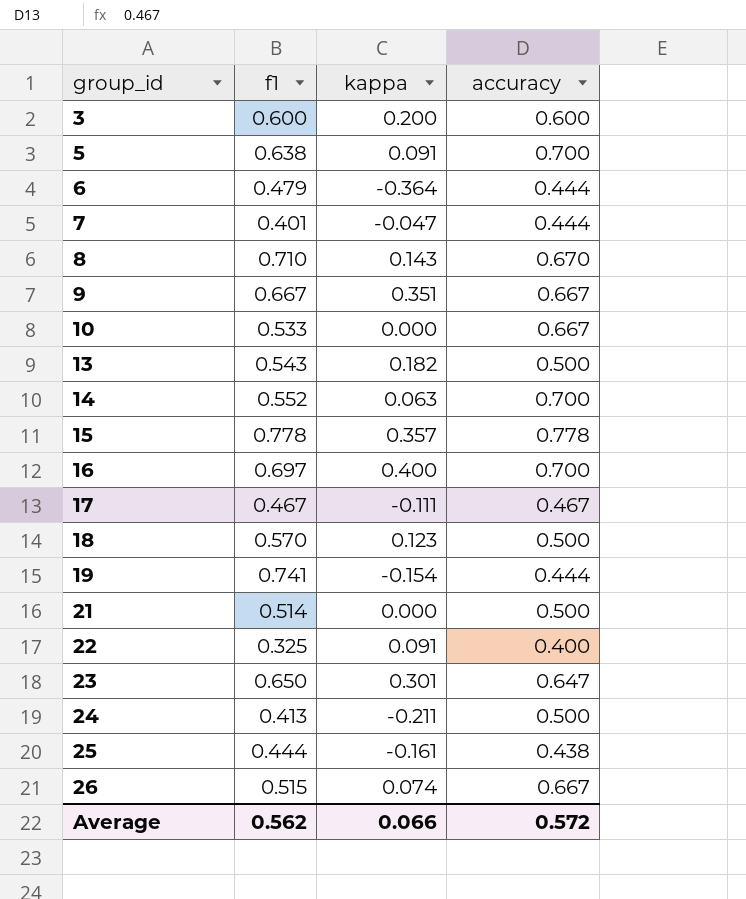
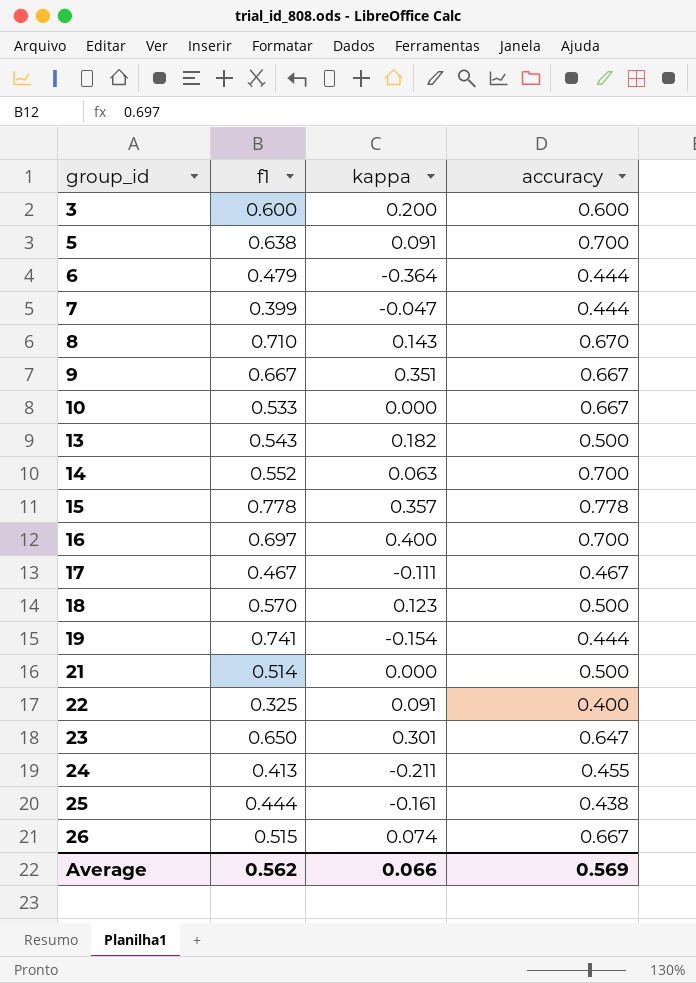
7 | f1: 0.401 -> 0.399
24 | accuracy: 0.500 -> 0.455
Average | accuracy: 0.572 -> 0.569

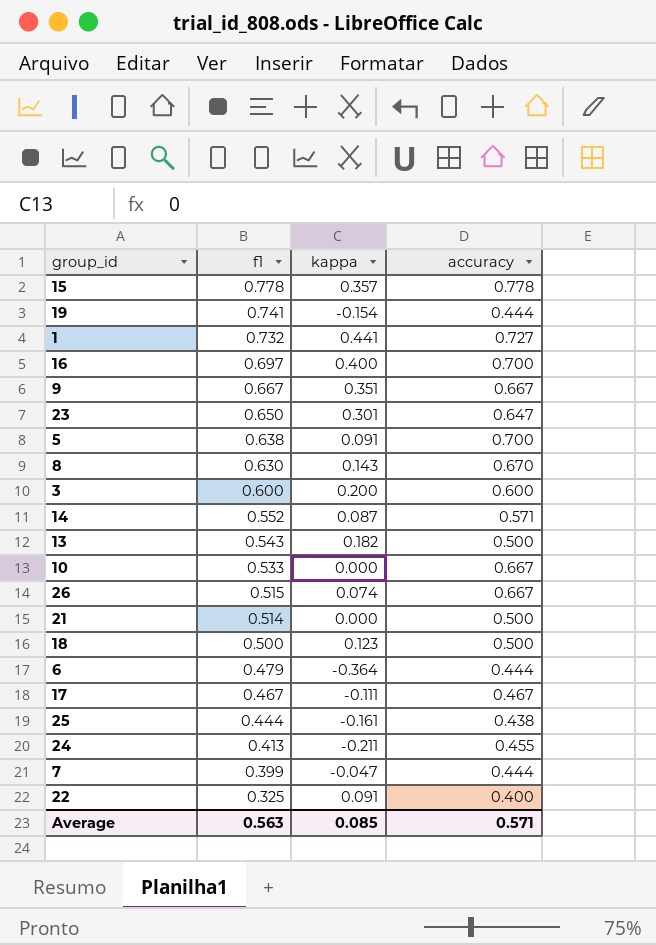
row order: group_id ascending -> f1 descending
row 1: none -> 0.732 | 0.441 | 0.727
8 | f1: 0.710 -> 0.630
14 | kappa: 0.063 -> 0.087
14 | accuracy: 0.700 -> 0.571
18 | f1: 0.570 -> 0.500
Average | f1: 0.562 -> 0.563
Average | kappa: 0.066 -> 0.085
Average | accuracy: 0.569 -> 0.571

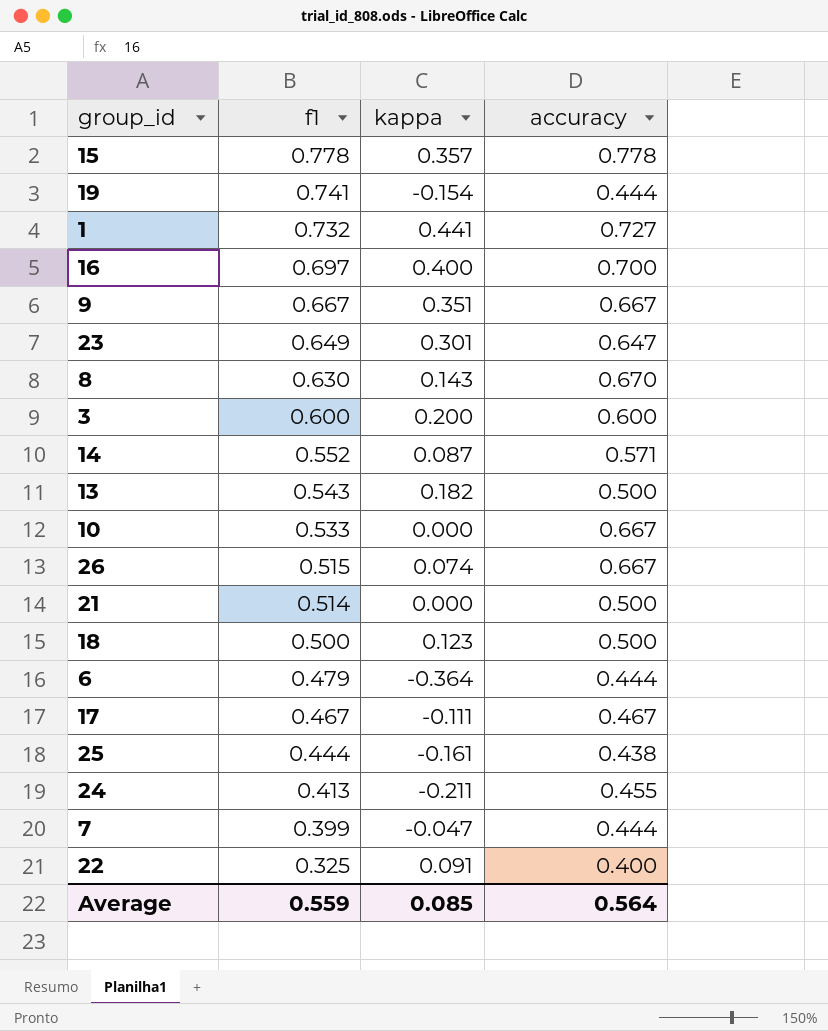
row 5: 0.638 | 0.091 | 0.700 -> none
23 | f1: 0.650 -> 0.649
Average | f1: 0.563 -> 0.559
Average | accuracy: 0.571 -> 0.564

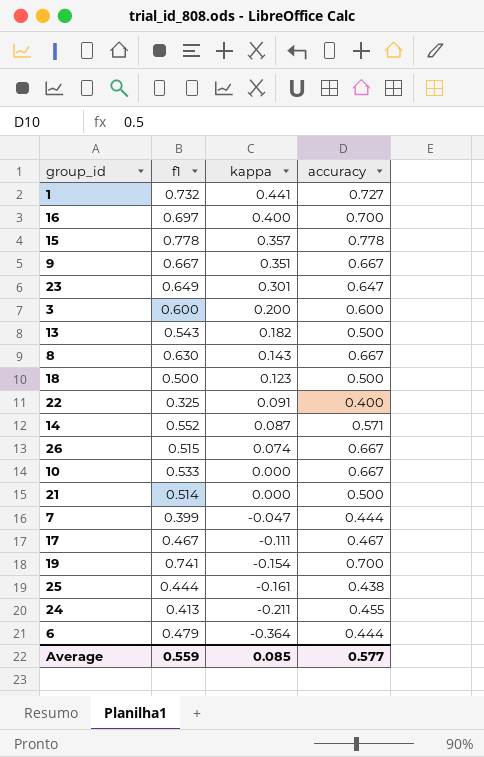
row order: f1 descending -> kappa descending
8 | accuracy: 0.670 -> 0.667
19 | accuracy: 0.444 -> 0.700
Average | accuracy: 0.564 -> 0.577

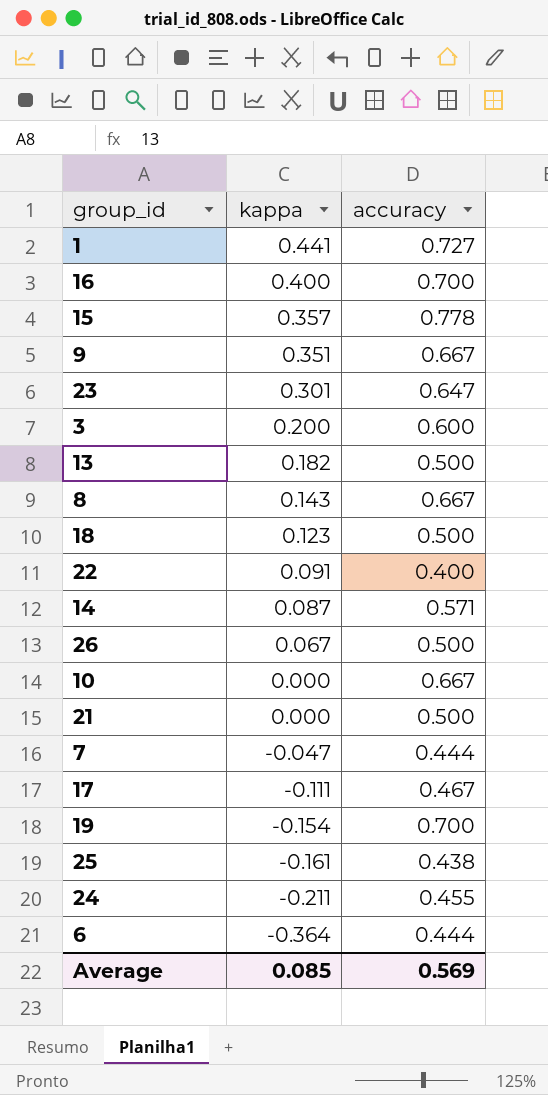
column f1 | position: 2 -> none
26 | kappa: 0.074 -> 0.067
26 | accuracy: 0.667 -> 0.500
Average | accuracy: 0.577 -> 0.569

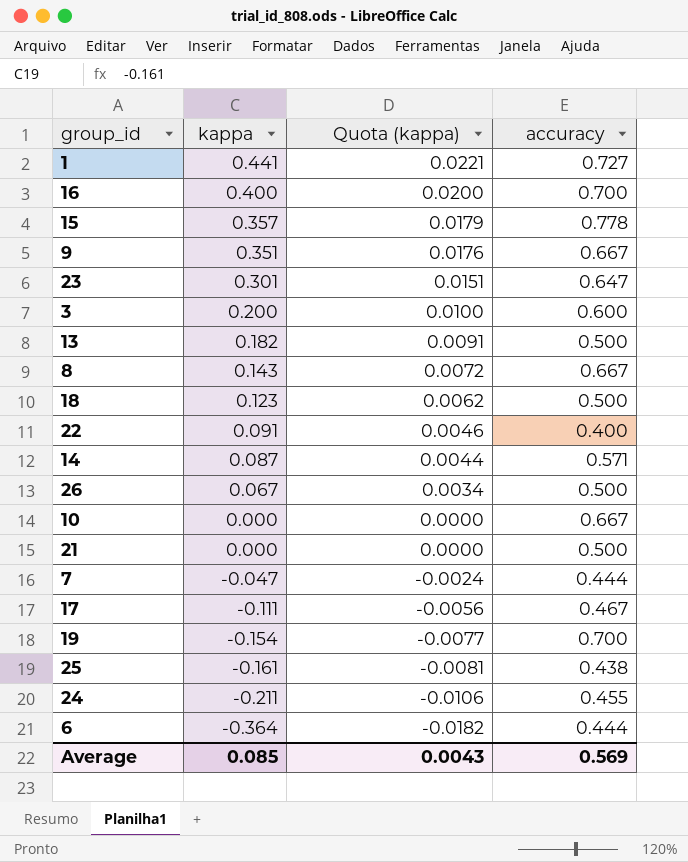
column Quota (kappa) | formula: none -> [kappa] * 0.05

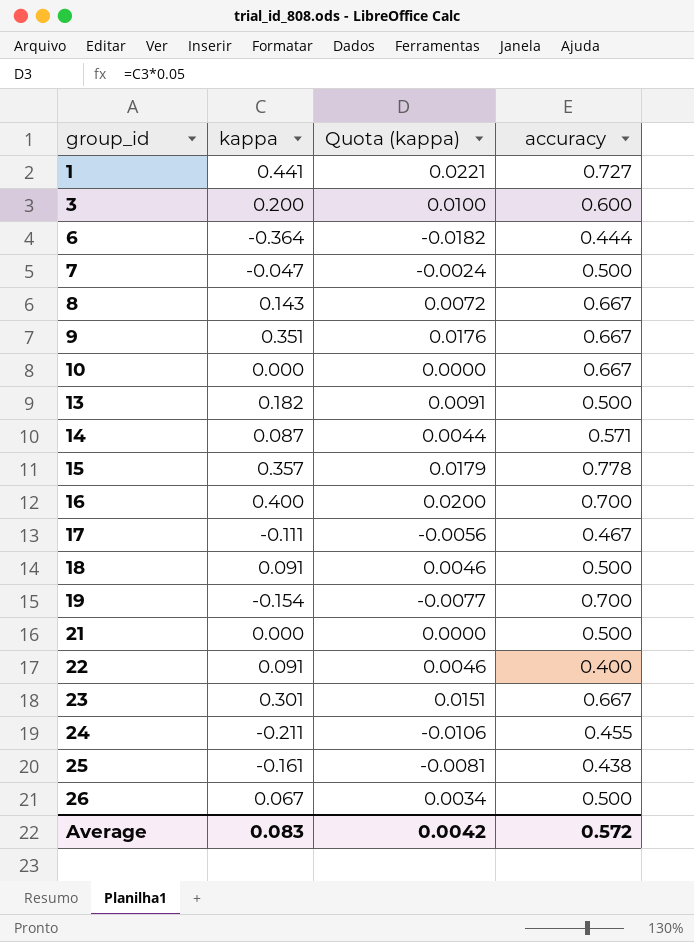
row order: kappa descending -> group_id ascending
7 | accuracy: 0.444 -> 0.500
18 | kappa: 0.123 -> 0.091
18 | Quota (kappa): 0.0062 -> 0.0046
23 | accuracy: 0.647 -> 0.667
Average | kappa: 0.085 -> 0.083
Average | Quota (kappa): 0.0043 -> 0.0042
Average | accuracy: 0.569 -> 0.572

